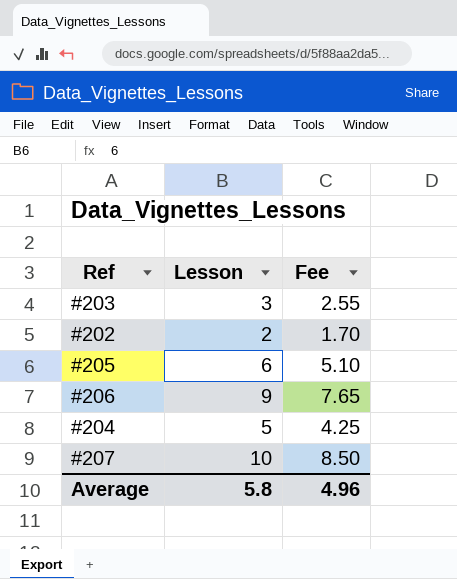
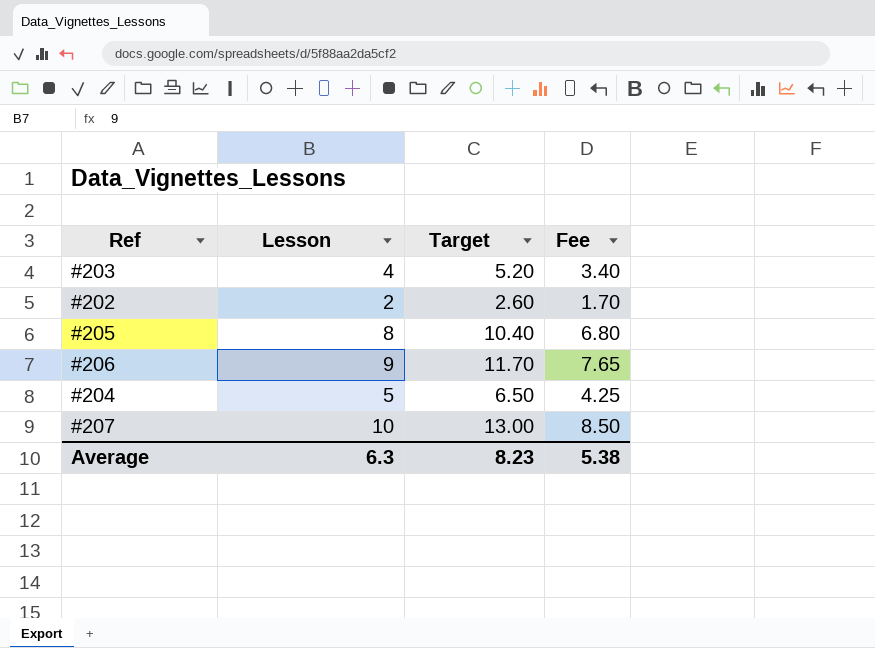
column Target | formula: none -> [Lesson] * 1.3
#203 | Lesson: 3 -> 4
#203 | Fee: 2.55 -> 3.40
#205 | Lesson: 6 -> 8
#205 | Fee: 5.10 -> 6.80
Average | Lesson: 5.8 -> 6.3
Average | Fee: 4.96 -> 5.38

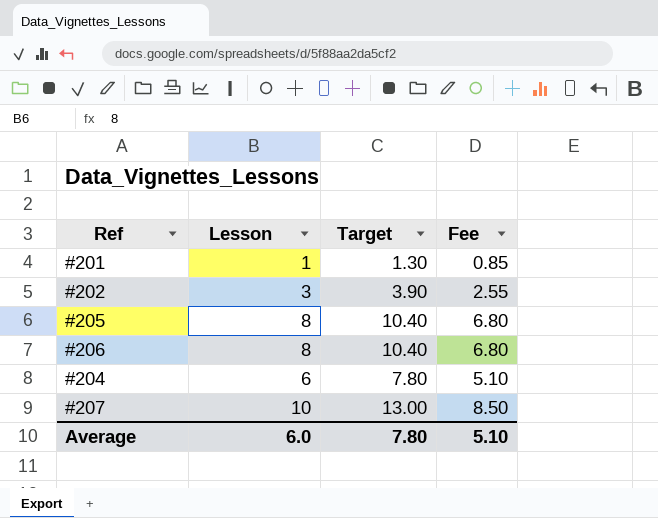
row #203: 4 | 5.20 | 3.40 -> none
row #201: none -> 1 | 1.30 | 0.85
#202 | Lesson: 2 -> 3
#202 | Target: 2.60 -> 3.90
#202 | Fee: 1.70 -> 2.55
#206 | Lesson: 9 -> 8
#206 | Target: 11.70 -> 10.40
#206 | Fee: 7.65 -> 6.80
#204 | Lesson: 5 -> 6
#204 | Target: 6.50 -> 7.80
#204 | Fee: 4.25 -> 5.10
Average | Lesson: 6.3 -> 6.0
Average | Target: 8.23 -> 7.80
Average | Fee: 5.38 -> 5.10

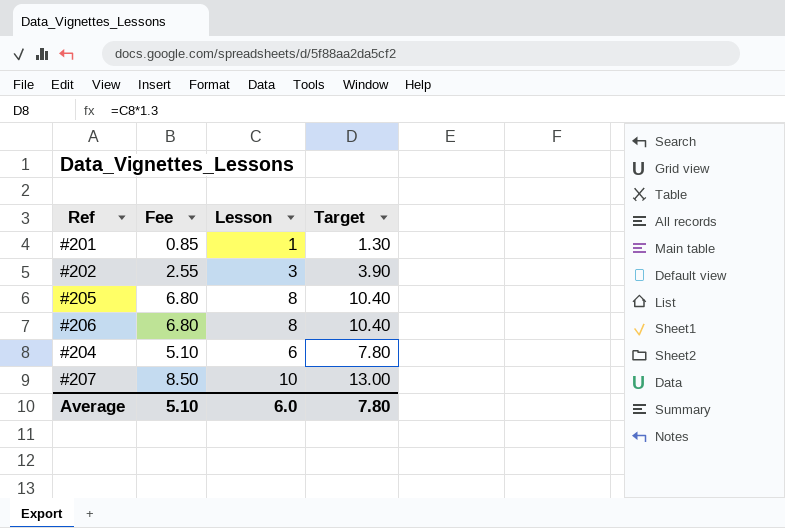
column Fee | position: 4 -> 2

